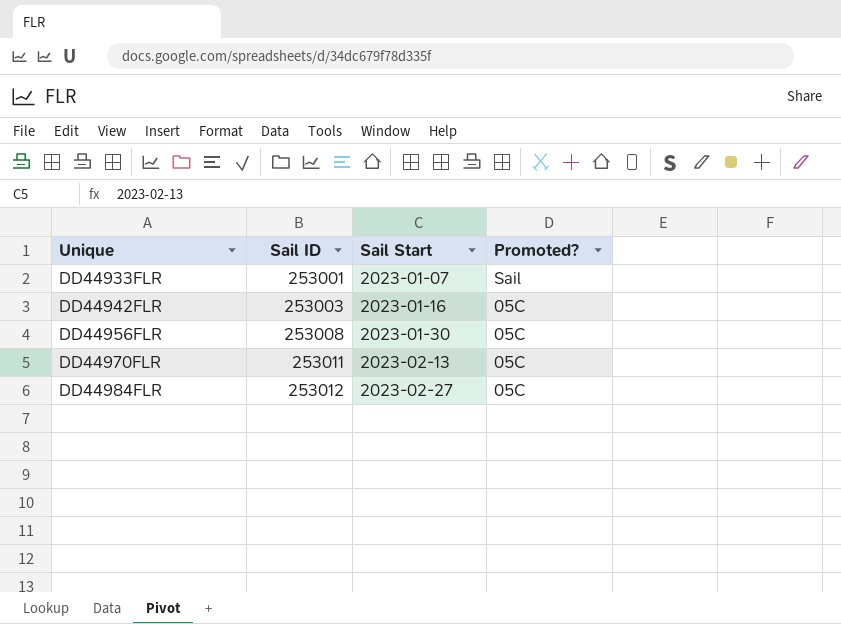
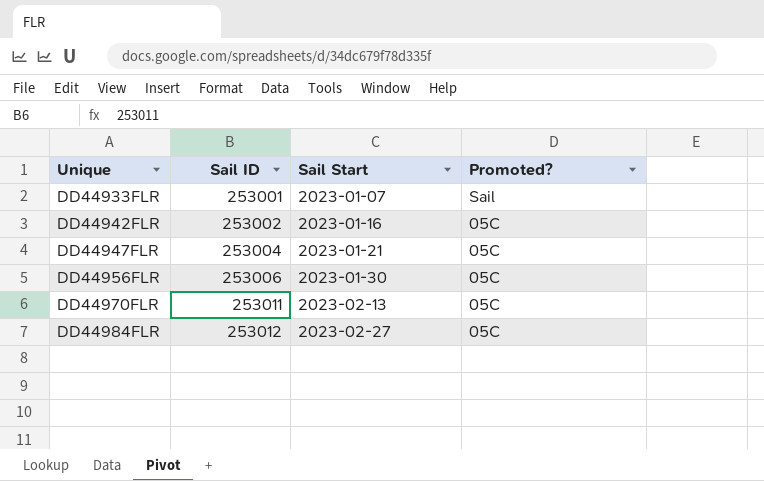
DD44942FLR | Sail ID: 253003 -> 253002
row DD44947FLR: none -> 253004 | 2023-01-21 | 05C
DD44956FLR | Sail ID: 253008 -> 253006

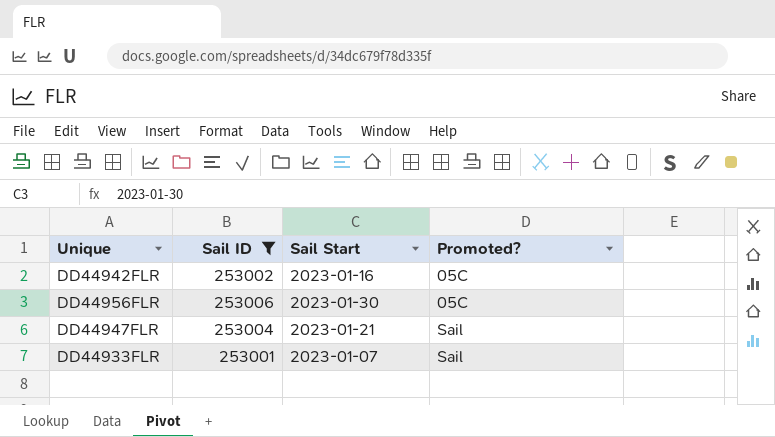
filter: none -> Sail ID <= 253006
row order: Unique ascending -> Promoted? ascending
DD44947FLR | Promoted?: 05C -> Sail

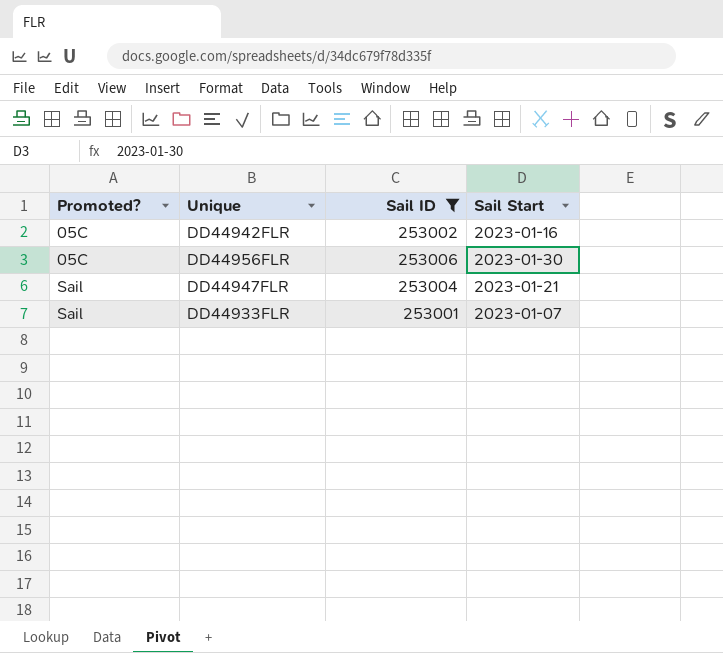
column Promoted? | position: 4 -> 1

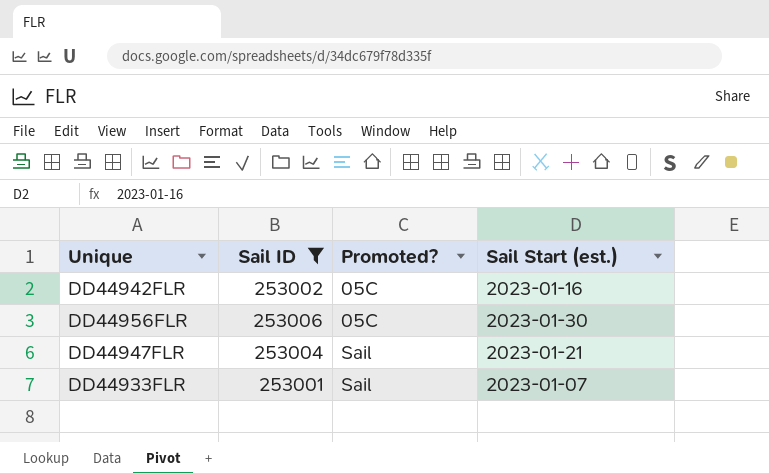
column Promoted? | position: 1 -> 3
column name: Sail Start -> Sail Start (est.)

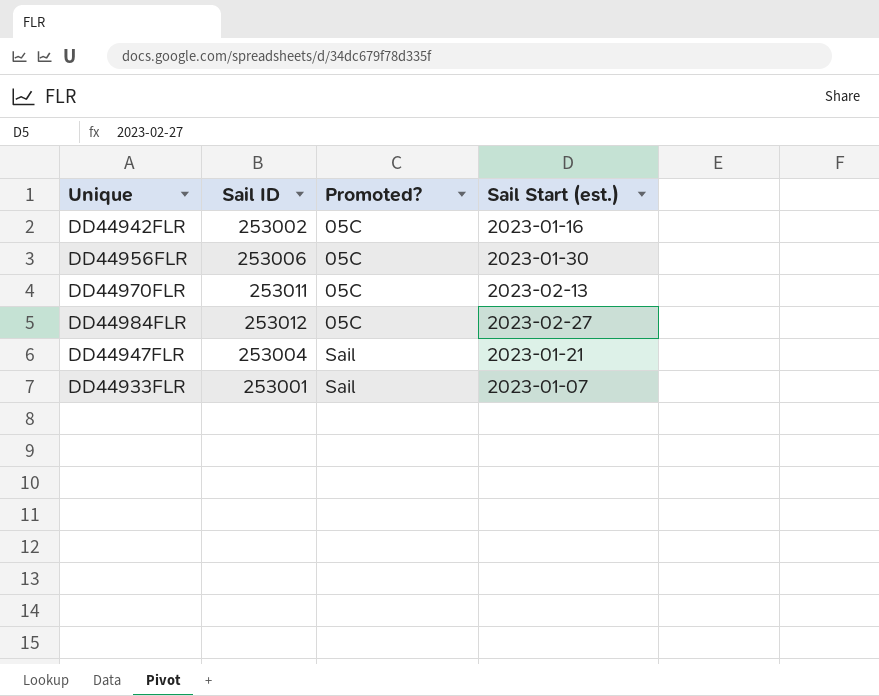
filter: Sail ID <= 253006 -> none

